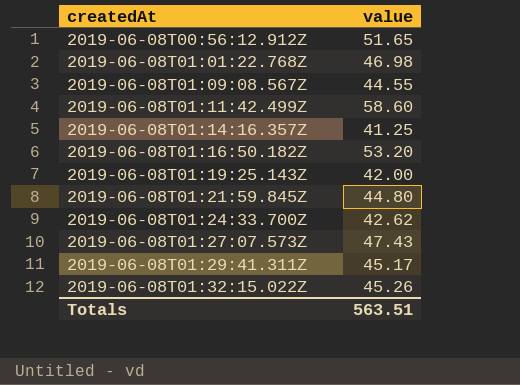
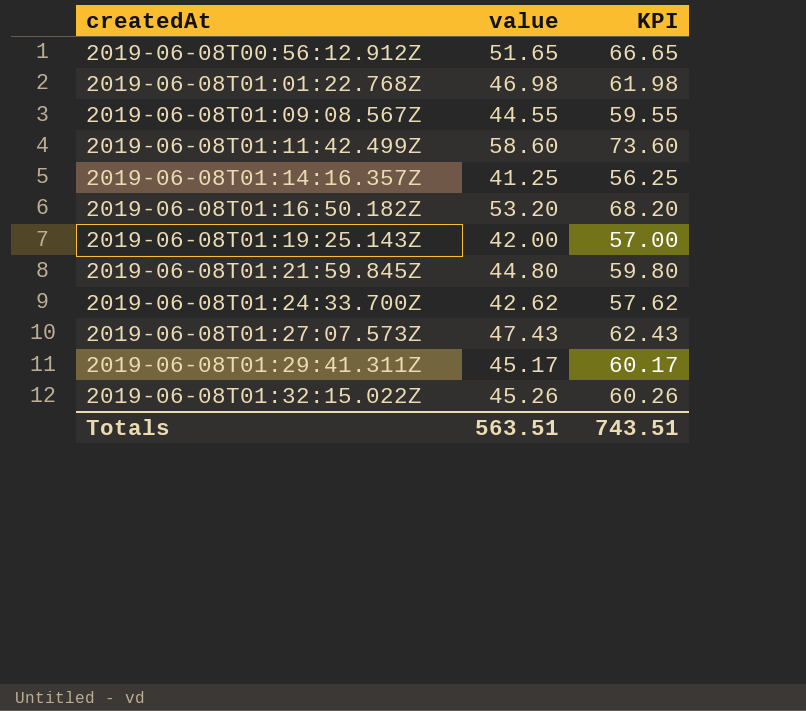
column KPI | formula: none -> [value] + 15

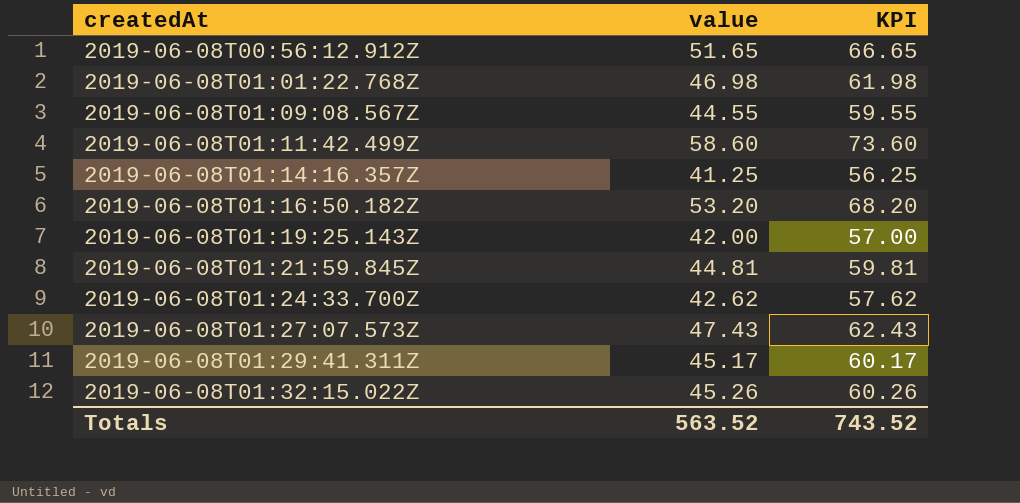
2019-06-08T01:21:59.845Z | value: 44.80 -> 44.81
2019-06-08T01:21:59.845Z | KPI: 59.80 -> 59.81
Totals | value: 563.51 -> 563.52
Totals | KPI: 743.51 -> 743.52

